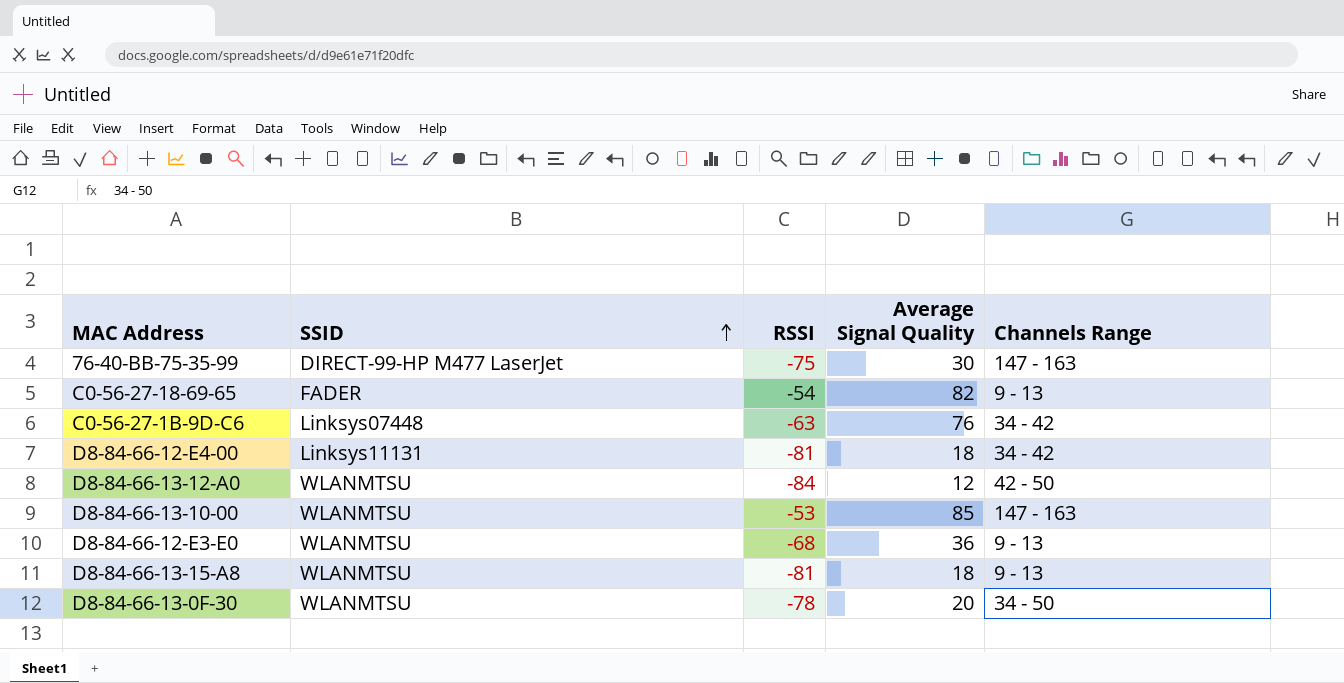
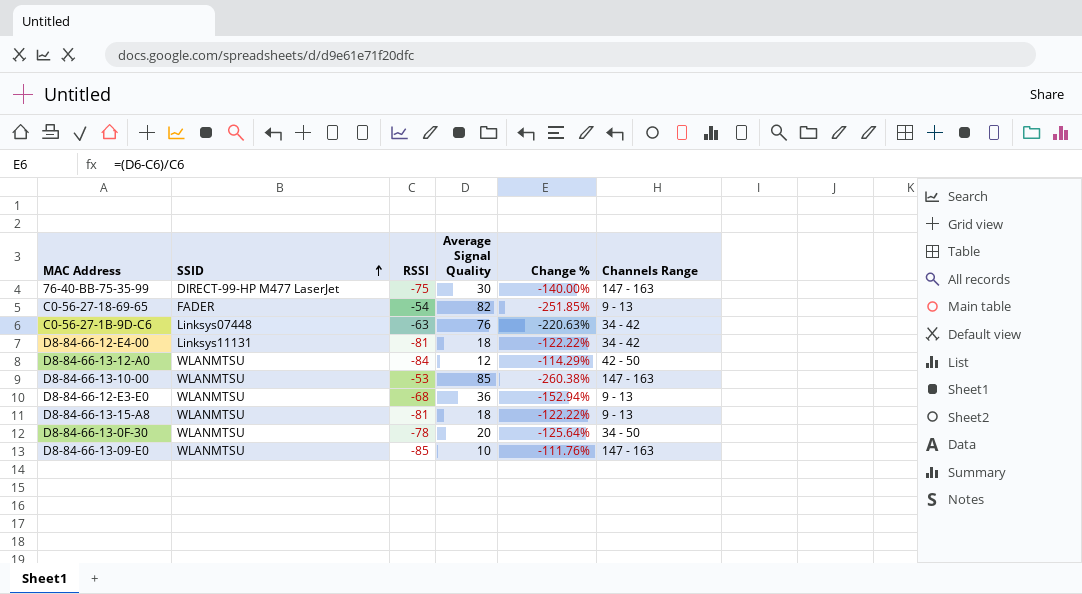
column Change % | formula: none -> ([Average Signal Quality] - [RSSI]) / [RSSI]
row D8-84-66-13-09-E0: none -> WLANMTSU | -85 | 10 | -111.76% | 147 - 163

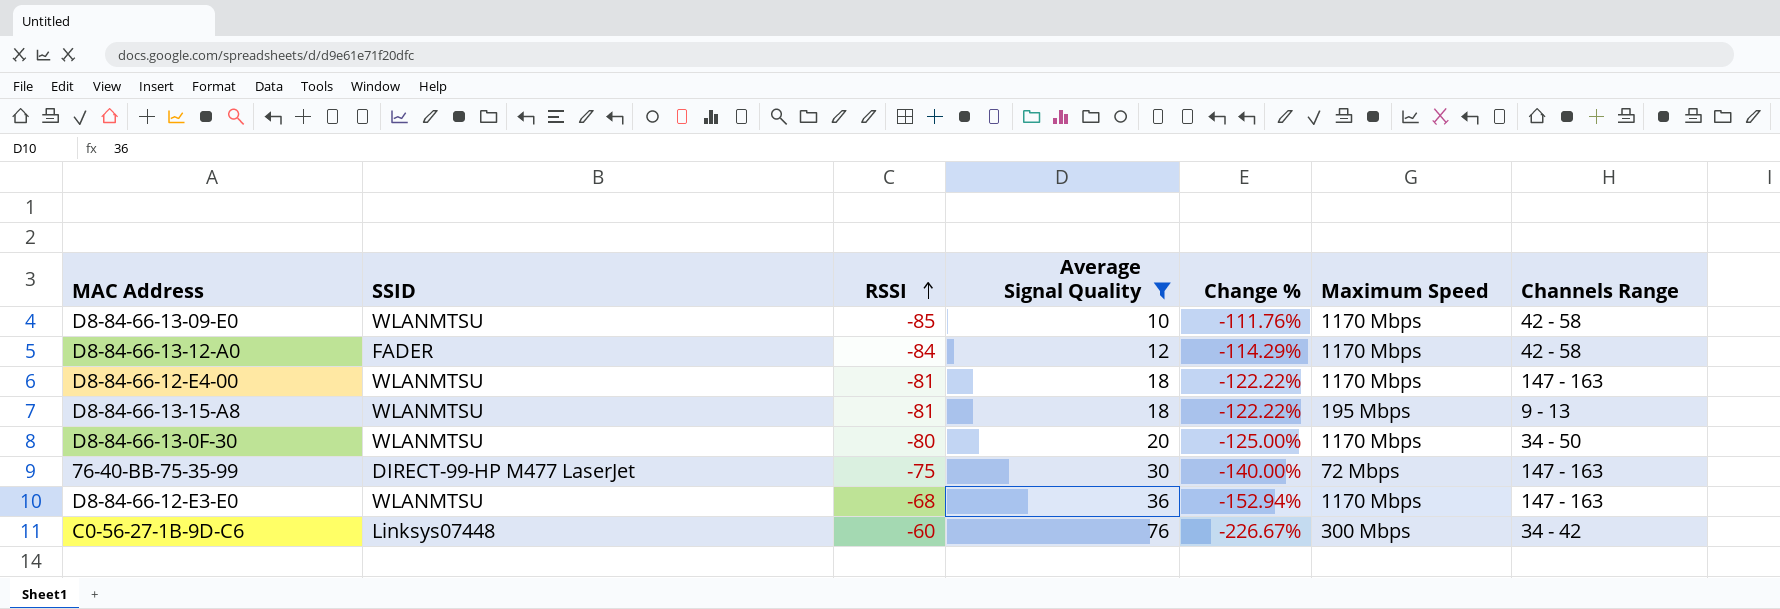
filter: none -> Average Signal Quality <= 76
row order: SSID ascending -> RSSI ascending
column Maximum Speed | position: none -> 6
D8-84-66-13-09-E0 | Channels Range: 147 - 163 -> 42 - 58
D8-84-66-13-12-A0 | SSID: WLANMTSU -> FADER
D8-84-66-13-12-A0 | Channels Range: 42 - 50 -> 42 - 58
D8-84-66-12-E4-00 | SSID: Linksys11131 -> WLANMTSU
D8-84-66-12-E4-00 | Channels Range: 34 - 42 -> 147 - 163
D8-84-66-13-0F-30 | RSSI: -78 -> -80
D8-84-66-13-0F-30 | Change %: -125.64% -> -125.00%
D8-84-66-12-E3-E0 | Channels Range: 9 - 13 -> 147 - 163
C0-56-27-1B-9D-C6 | RSSI: -63 -> -60
C0-56-27-1B-9D-C6 | Change %: -220.63% -> -226.67%

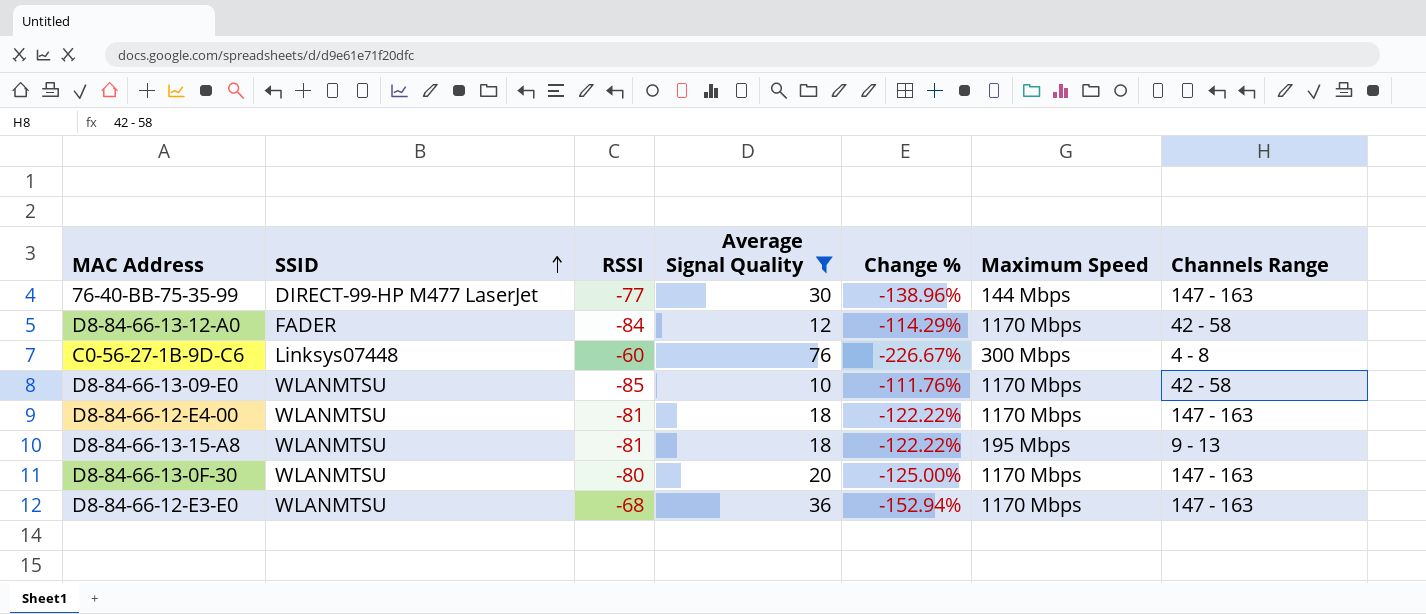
row order: RSSI ascending -> SSID ascending
76-40-BB-75-35-99 | RSSI: -75 -> -77
76-40-BB-75-35-99 | Change %: -140.00% -> -138.96%
76-40-BB-75-35-99 | Maximum Speed: 72 Mbps -> 144 Mbps
C0-56-27-1B-9D-C6 | Channels Range: 34 - 42 -> 4 - 8
D8-84-66-13-0F-30 | Channels Range: 34 - 50 -> 147 - 163

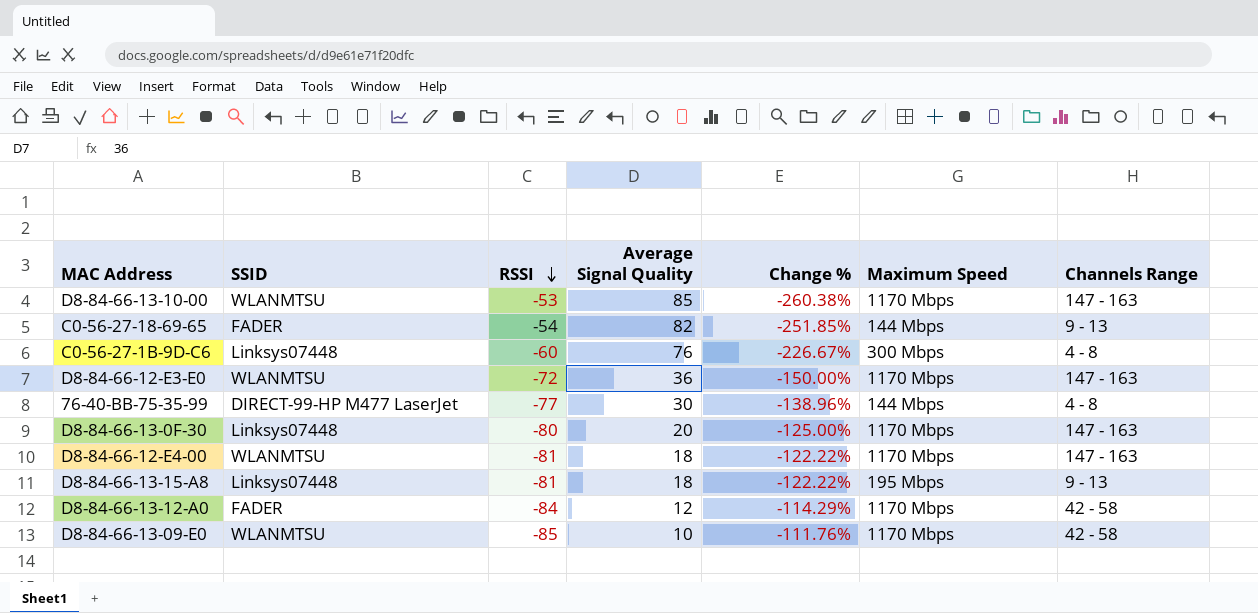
filter: Average Signal Quality <= 76 -> none
row order: SSID ascending -> RSSI descending
D8-84-66-12-E3-E0 | RSSI: -68 -> -72
D8-84-66-12-E3-E0 | Change %: -152.94% -> -150.00%
76-40-BB-75-35-99 | Channels Range: 147 - 163 -> 4 - 8
D8-84-66-13-0F-30 | SSID: WLANMTSU -> Linksys07448
D8-84-66-13-15-A8 | SSID: WLANMTSU -> Linksys07448

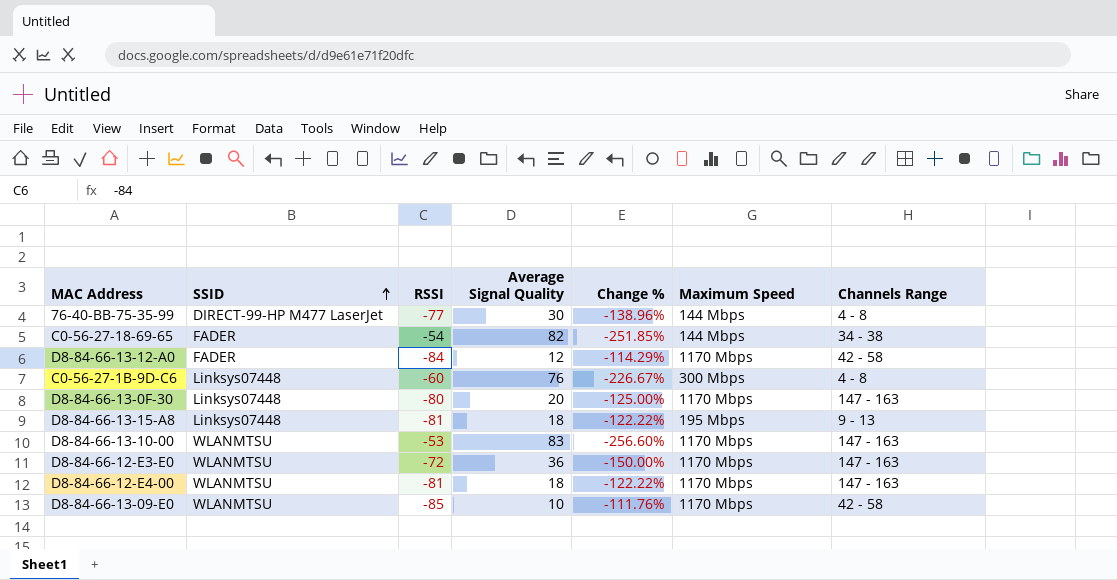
row order: RSSI descending -> SSID ascending
C0-56-27-18-69-65 | Channels Range: 9 - 13 -> 34 - 38
D8-84-66-13-10-00 | Average Signal Quality: 85 -> 83
D8-84-66-13-10-00 | Change %: -260.38% -> -256.60%

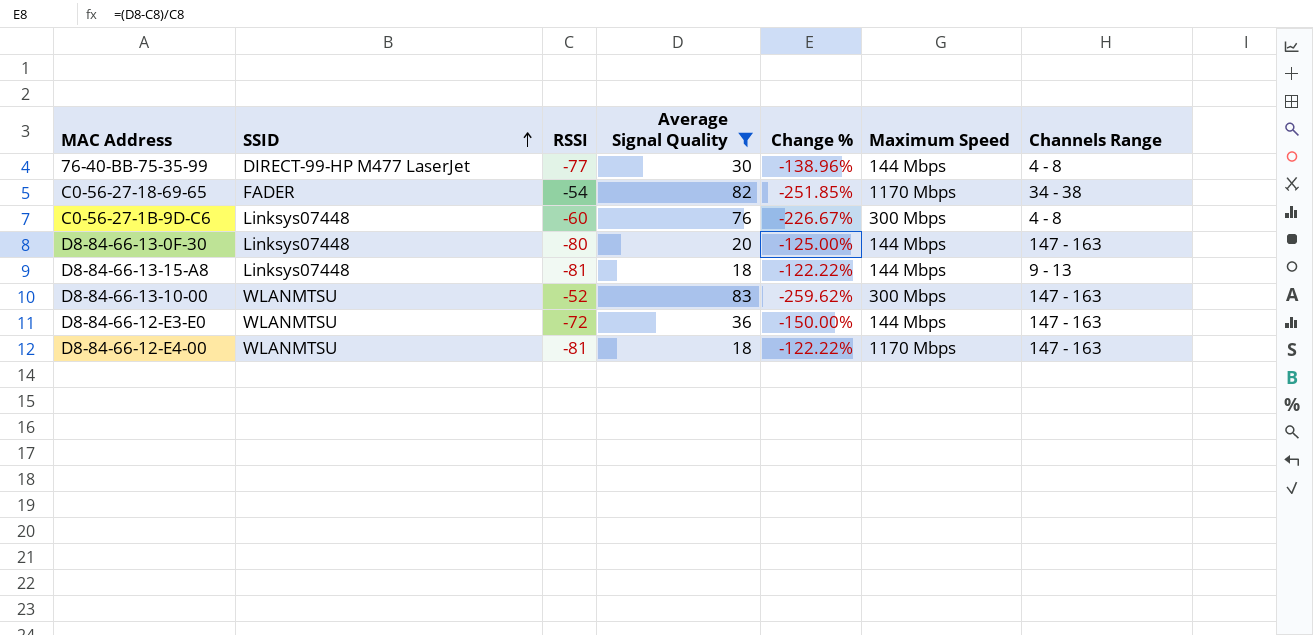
filter: none -> Average Signal Quality >= 18
C0-56-27-18-69-65 | Maximum Speed: 144 Mbps -> 1170 Mbps
D8-84-66-13-0F-30 | Maximum Speed: 1170 Mbps -> 144 Mbps
D8-84-66-13-15-A8 | Maximum Speed: 195 Mbps -> 144 Mbps
D8-84-66-13-10-00 | RSSI: -53 -> -52
D8-84-66-13-10-00 | Change %: -256.60% -> -259.62%
D8-84-66-13-10-00 | Maximum Speed: 1170 Mbps -> 300 Mbps
D8-84-66-12-E3-E0 | Maximum Speed: 1170 Mbps -> 144 Mbps

